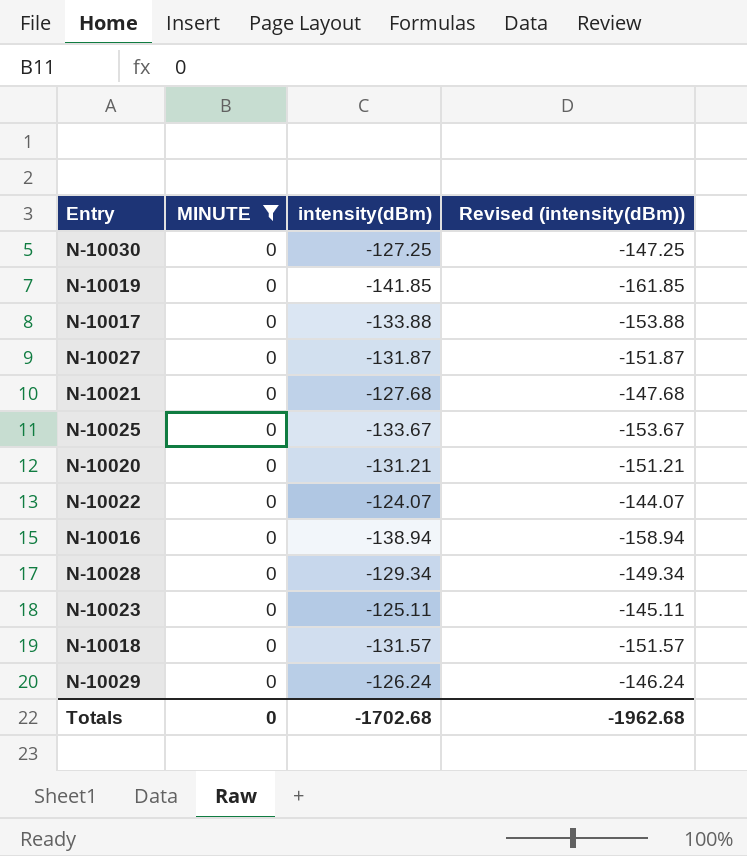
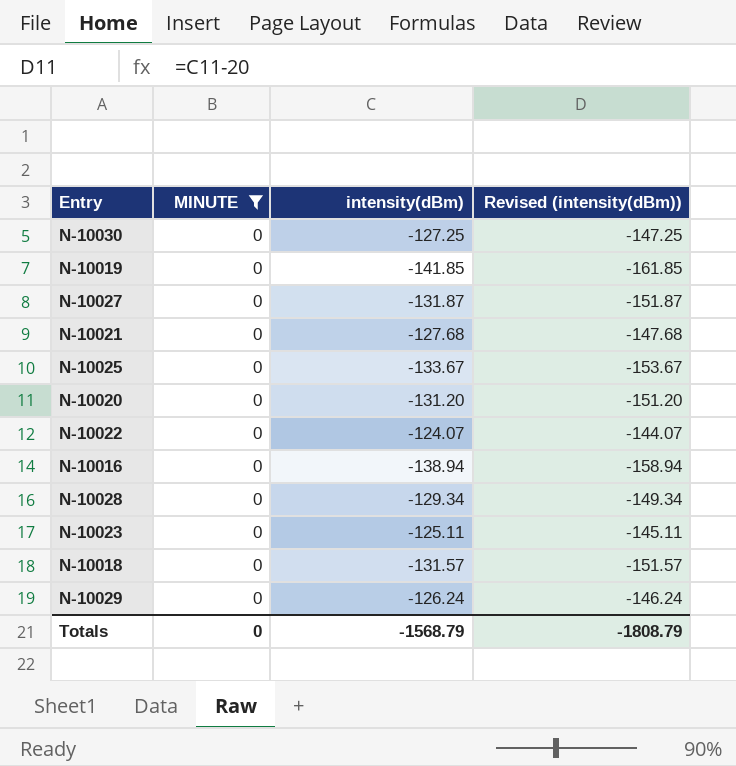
row N-10017: 0 | -133.88 | -153.88 -> none
N-10020 | intensity(dBm): -131.21 -> -131.20
N-10020 | Revised (intensity(dBm)): -151.21 -> -151.20
Totals | intensity(dBm): -1702.68 -> -1568.79
Totals | Revised (intensity(dBm)): -1962.68 -> -1808.79

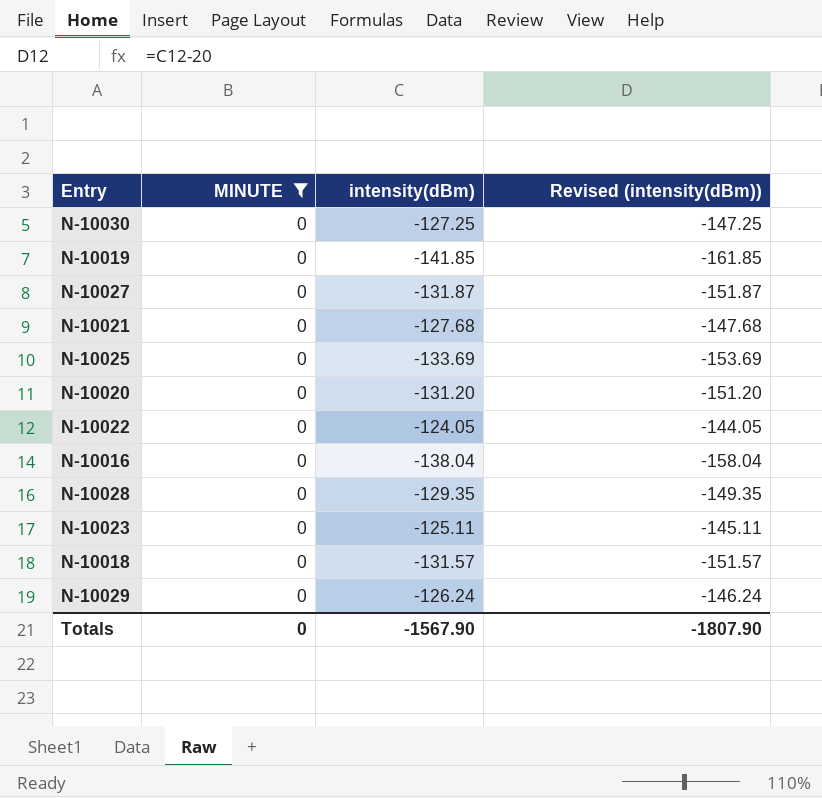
N-10025 | intensity(dBm): -133.67 -> -133.69
N-10025 | Revised (intensity(dBm)): -153.67 -> -153.69
N-10022 | intensity(dBm): -124.07 -> -124.05
N-10022 | Revised (intensity(dBm)): -144.07 -> -144.05
N-10016 | intensity(dBm): -138.94 -> -138.04
N-10016 | Revised (intensity(dBm)): -158.94 -> -158.04
N-10028 | intensity(dBm): -129.34 -> -129.35
N-10028 | Revised (intensity(dBm)): -149.34 -> -149.35
Totals | intensity(dBm): -1568.79 -> -1567.90
Totals | Revised (intensity(dBm)): -1808.79 -> -1807.90

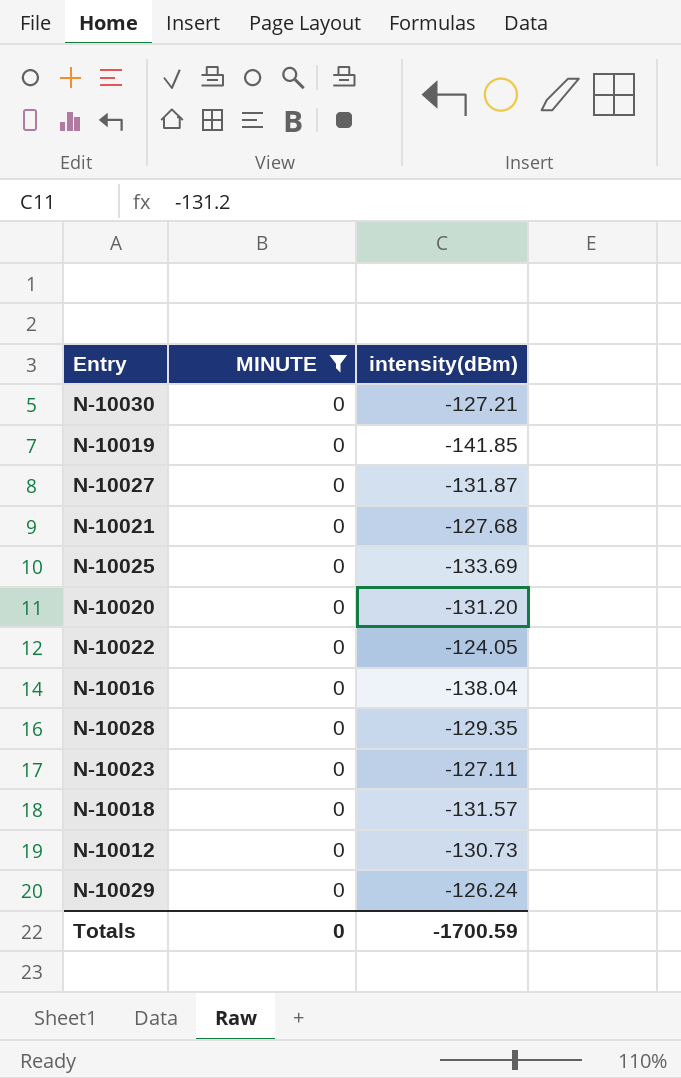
column Revised (intensity(dBm)) | formula: [intensity(dBm)] - 20 -> none
N-10030 | intensity(dBm): -127.25 -> -127.21
N-10023 | intensity(dBm): -125.11 -> -127.11
row N-10012: none -> 0 | -130.73
Totals | intensity(dBm): -1567.90 -> -1700.59

